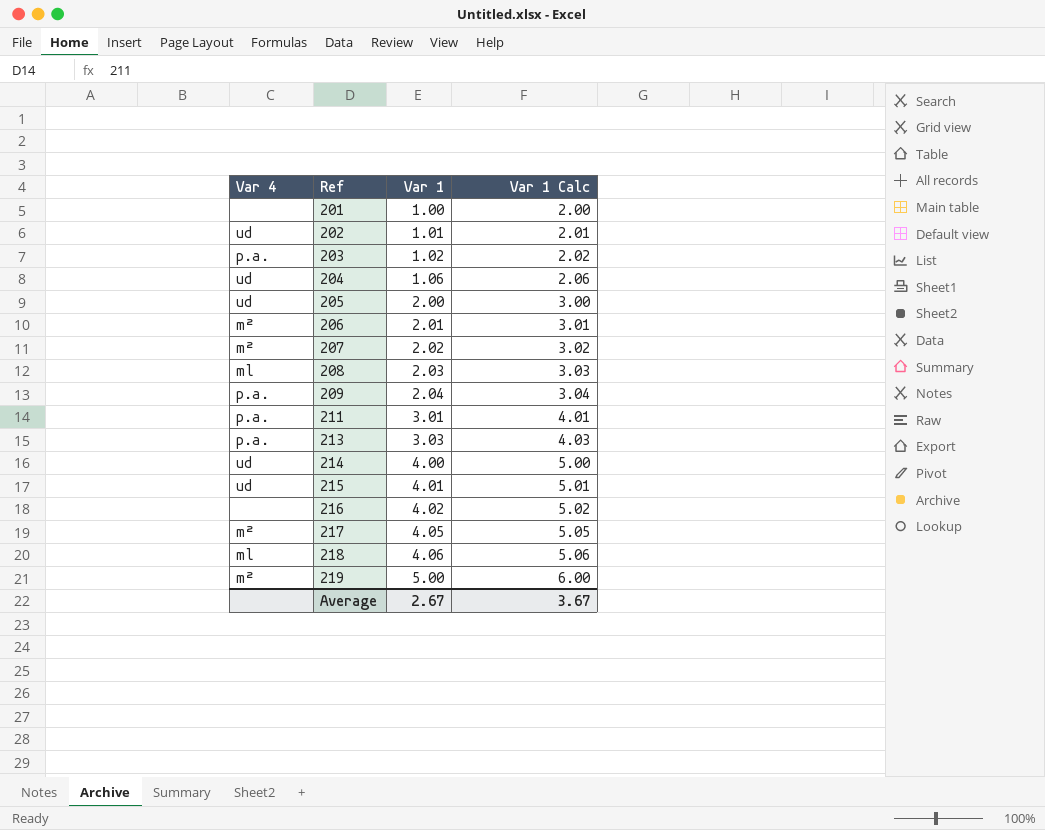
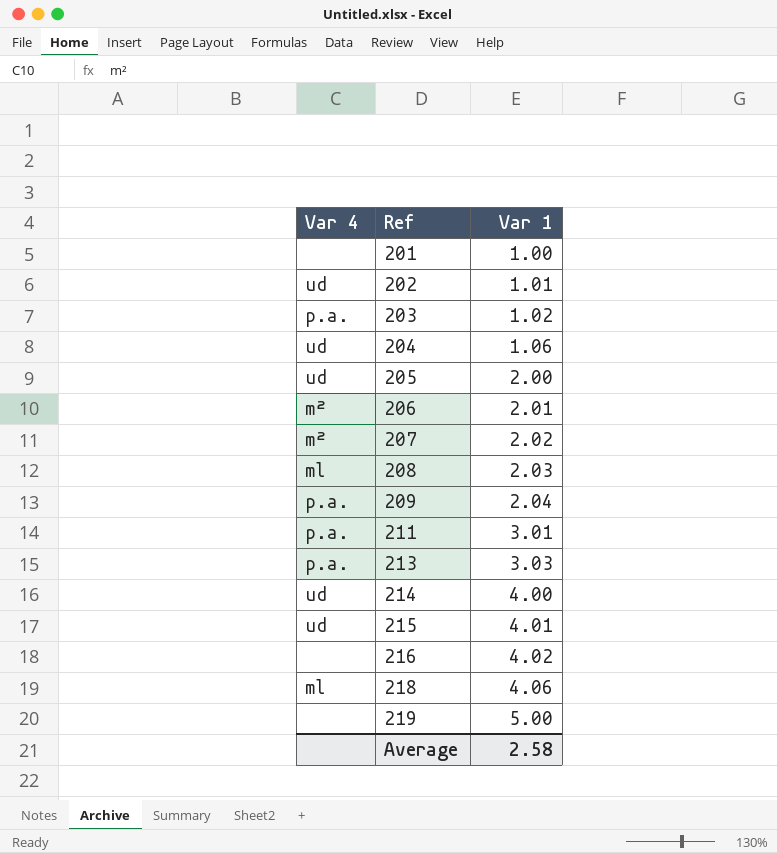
column Var 1 Calc | formula: [Var 1] + 1 -> none
row 217: m² | 4.05 | 5.05 -> none
219 | Var 4: m² -> none
Average | Var 1: 2.67 -> 2.58

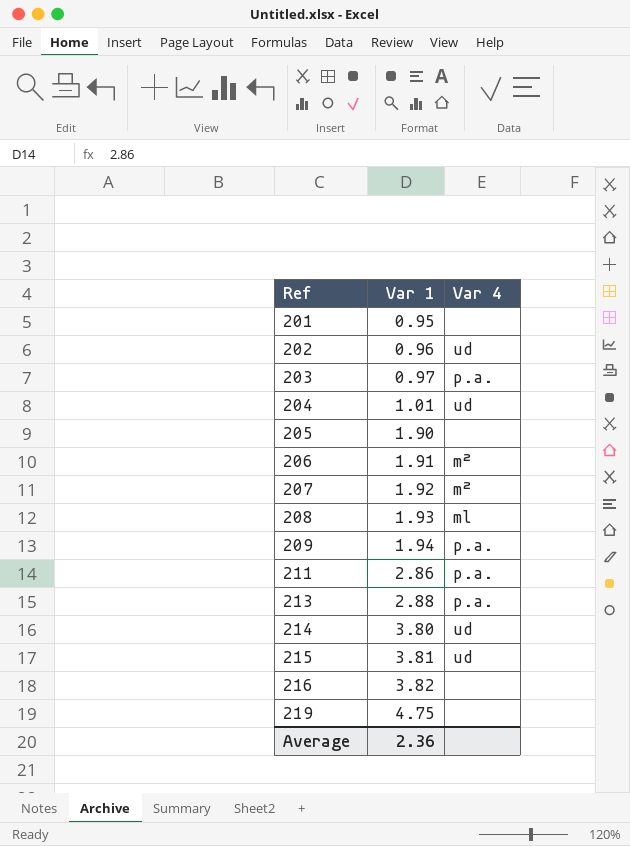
column Var 4 | position: 1 -> 3
row 218: ml | 4.06 -> none
201 | Var 1: 1.00 -> 0.95
202 | Var 1: 1.01 -> 0.96
203 | Var 1: 1.02 -> 0.97
204 | Var 1: 1.06 -> 1.01
205 | Var 1: 2.00 -> 1.90
205 | Var 4: ud -> none
206 | Var 1: 2.01 -> 1.91
207 | Var 1: 2.02 -> 1.92
208 | Var 1: 2.03 -> 1.93
209 | Var 1: 2.04 -> 1.94
211 | Var 1: 3.01 -> 2.86
213 | Var 1: 3.03 -> 2.88
214 | Var 1: 4.00 -> 3.80
215 | Var 1: 4.01 -> 3.81
216 | Var 1: 4.02 -> 3.82
219 | Var 1: 5.00 -> 4.75
Average | Var 1: 2.58 -> 2.36

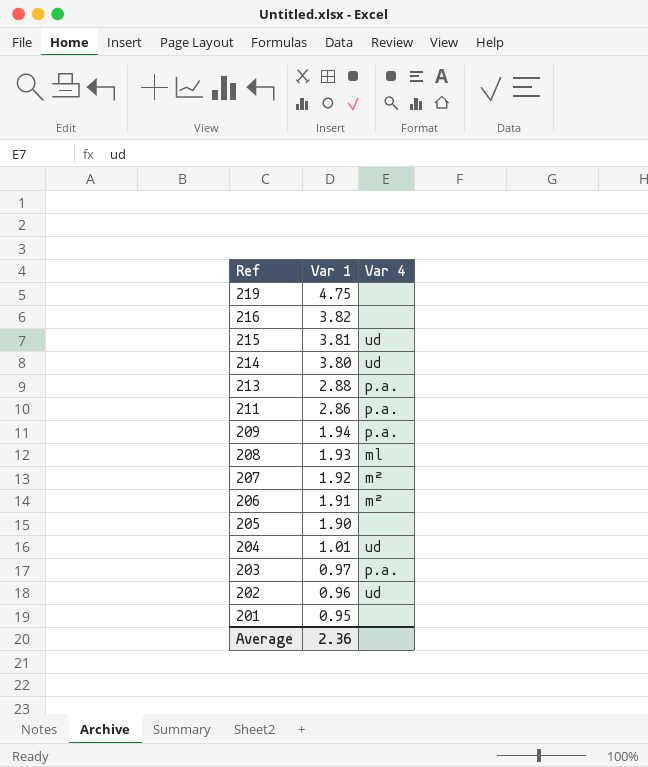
row order: Ref ascending -> Ref descending

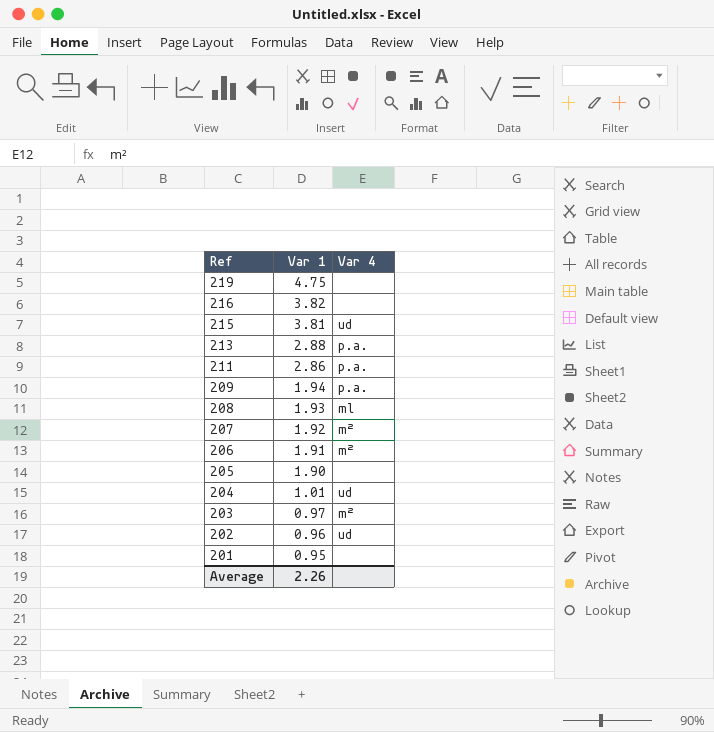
row 214: 3.80 | ud -> none
203 | Var 4: p.a. -> m²
Average | Var 1: 2.36 -> 2.26

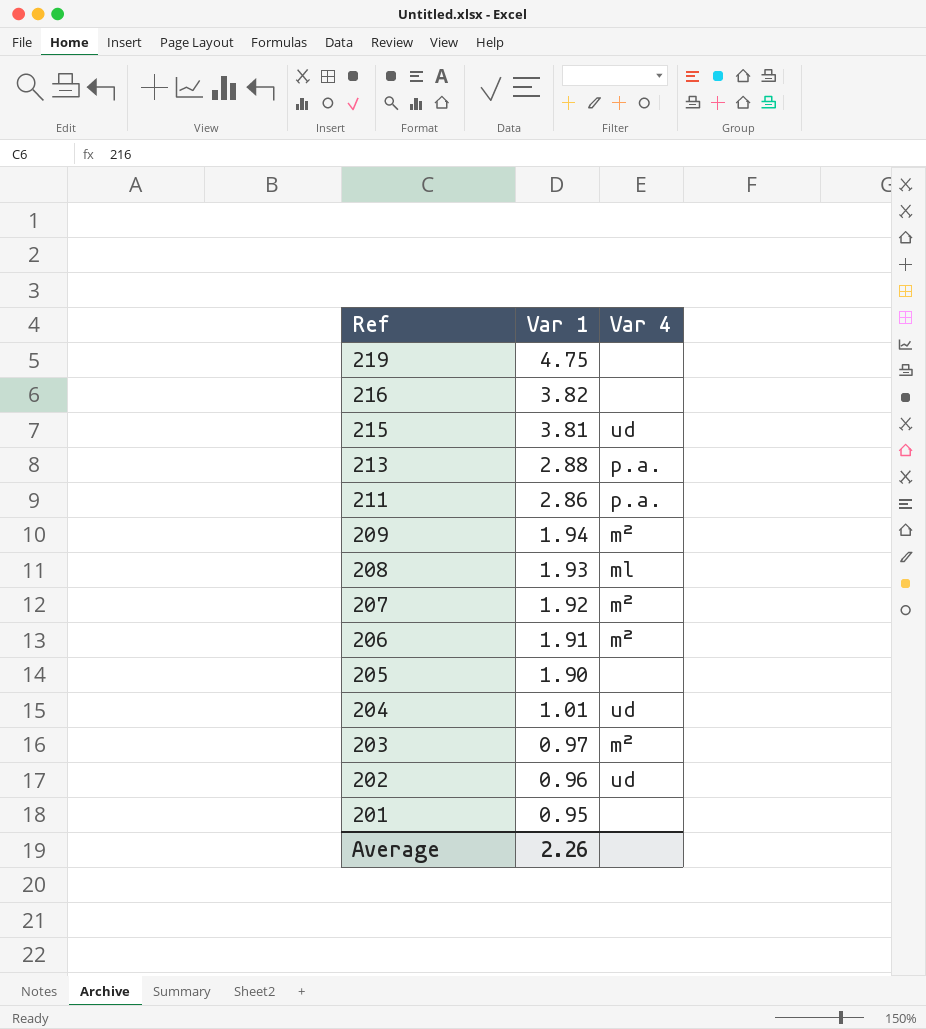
209 | Var 4: p.a. -> m²

